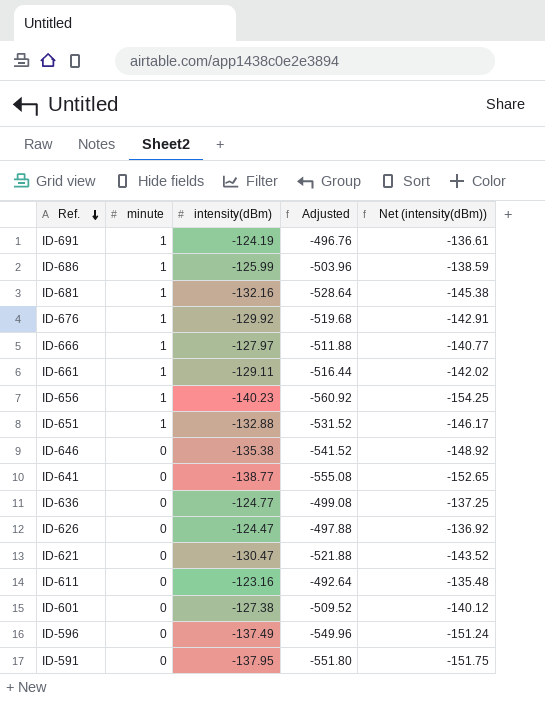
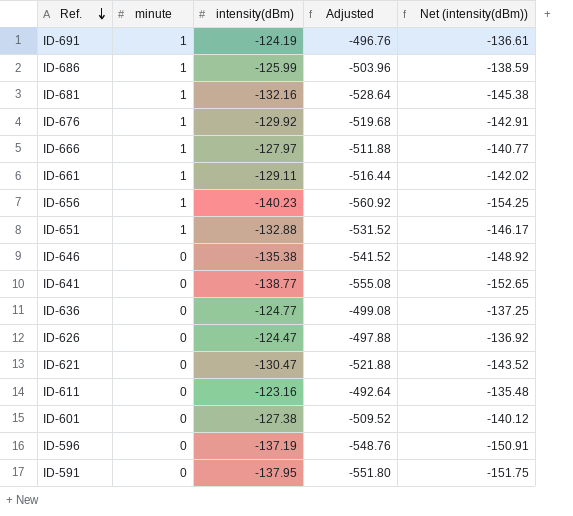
ID-596 | intensity(dBm): -137.49 -> -137.19
ID-596 | Adjusted: -549.96 -> -548.76
ID-596 | Net (intensity(dBm)): -151.24 -> -150.91

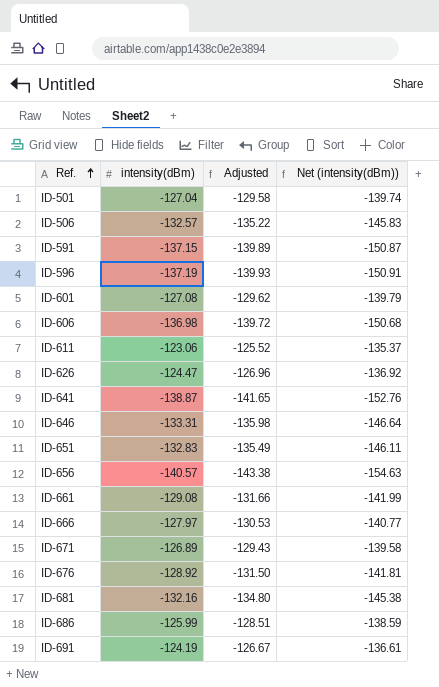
row order: Ref. descending -> Ref. ascending
column minute | position: 2 -> none
column Adjusted | formula: [intensity(dBm)] * 4 -> [intensity(dBm)] * 1.02
row ID-636: 0 | -124.77 | -499.08 | -137.25 -> none
row ID-621: 0 | -130.47 | -521.88 | -143.52 -> none
row ID-501: none -> -127.04 | -129.58 | -139.74
row ID-506: none -> -132.57 | -135.22 | -145.83
ID-591 | intensity(dBm): -137.95 -> -137.15
ID-591 | Net (intensity(dBm)): -151.75 -> -150.87
ID-601 | intensity(dBm): -127.38 -> -127.08
ID-601 | Net (intensity(dBm)): -140.12 -> -139.79
row ID-606: none -> -136.98 | -139.72 | -150.68
ID-611 | intensity(dBm): -123.16 -> -123.06
ID-611 | Net (intensity(dBm)): -135.48 -> -135.37
ID-641 | intensity(dBm): -138.77 -> -138.87
ID-641 | Net (intensity(dBm)): -152.65 -> -152.76
ID-646 | intensity(dBm): -135.38 -> -133.31
ID-646 | Net (intensity(dBm)): -148.92 -> -146.64
ID-651 | intensity(dBm): -132.88 -> -132.83
ID-651 | Net (intensity(dBm)): -146.17 -> -146.11
ID-656 | intensity(dBm): -140.23 -> -140.57
ID-656 | Net (intensity(dBm)): -154.25 -> -154.63
ID-661 | intensity(dBm): -129.11 -> -129.08
ID-661 | Net (intensity(dBm)): -142.02 -> -141.99
row ID-671: none -> -126.89 | -129.43 | -139.58
ID-676 | intensity(dBm): -129.92 -> -128.92
ID-676 | Net (intensity(dBm)): -142.91 -> -141.81

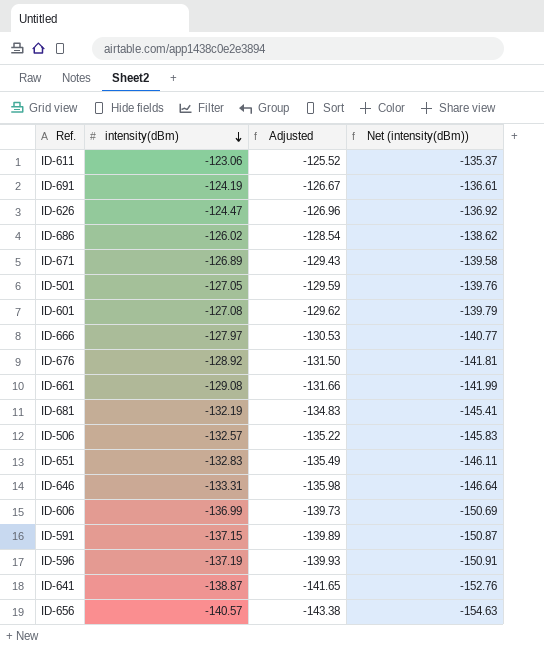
row order: Ref. ascending -> intensity(dBm) descending
ID-686 | intensity(dBm): -125.99 -> -126.02
ID-686 | Adjusted: -128.51 -> -128.54
ID-686 | Net (intensity(dBm)): -138.59 -> -138.62
ID-501 | intensity(dBm): -127.04 -> -127.05
ID-501 | Adjusted: -129.58 -> -129.59
ID-501 | Net (intensity(dBm)): -139.74 -> -139.76
ID-681 | intensity(dBm): -132.16 -> -132.19
ID-681 | Adjusted: -134.80 -> -134.83
ID-681 | Net (intensity(dBm)): -145.38 -> -145.41
ID-606 | intensity(dBm): -136.98 -> -136.99
ID-606 | Adjusted: -139.72 -> -139.73
ID-606 | Net (intensity(dBm)): -150.68 -> -150.69

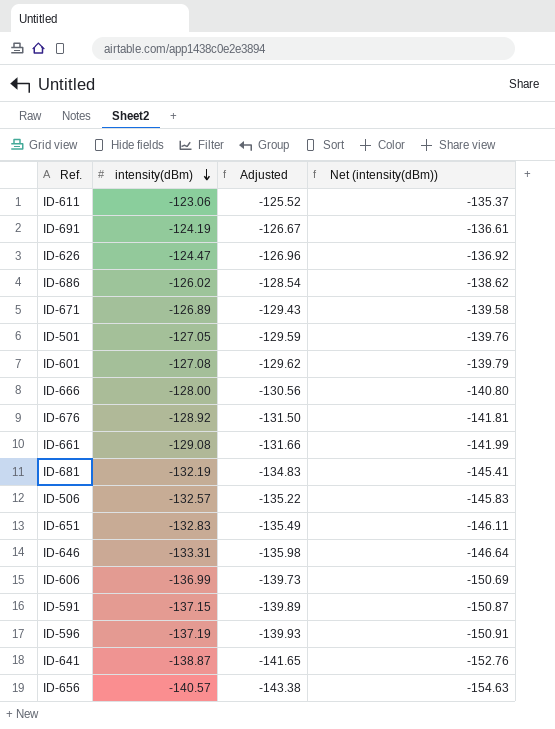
ID-666 | intensity(dBm): -127.97 -> -128.00
ID-666 | Adjusted: -130.53 -> -130.56
ID-666 | Net (intensity(dBm)): -140.77 -> -140.80

